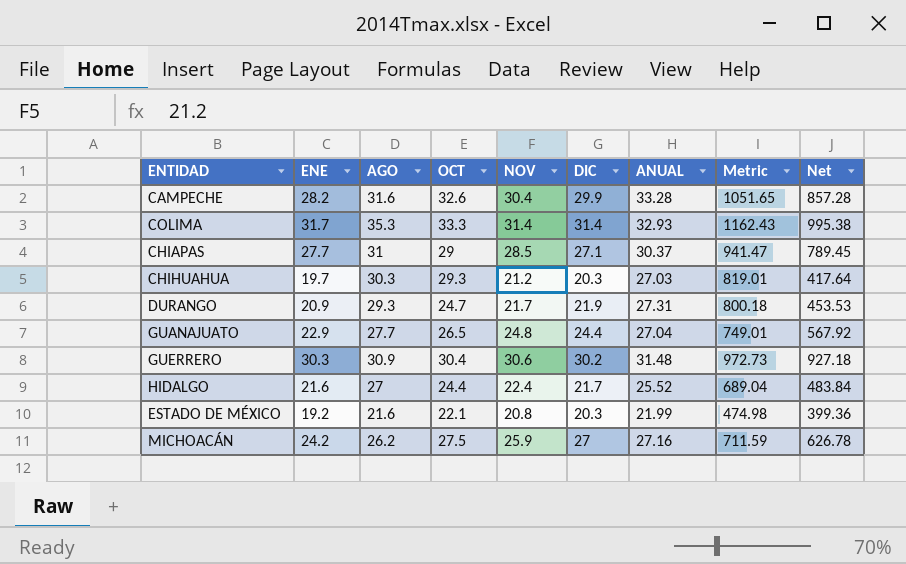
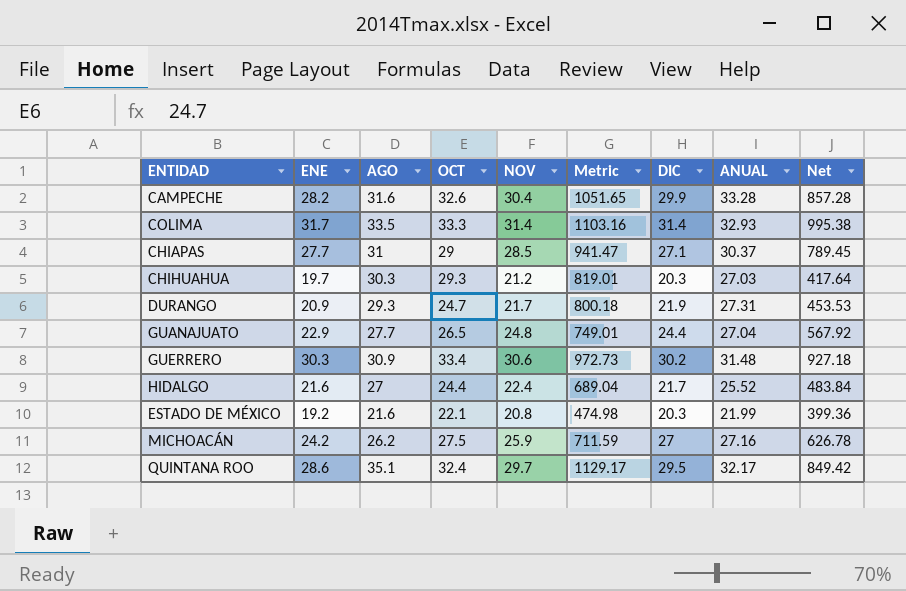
column Metric | position: 8 -> 6
COLIMA | AGO: 35.3 -> 33.5
COLIMA | Metric: 1162.43 -> 1103.16
GUERRERO | OCT: 30.4 -> 33.4
row QUINTANA ROO: none -> 28.6 | 35.1 | 32.4 | 29.7 | 1129.17 | 29.5 | 32.17 | 849.42

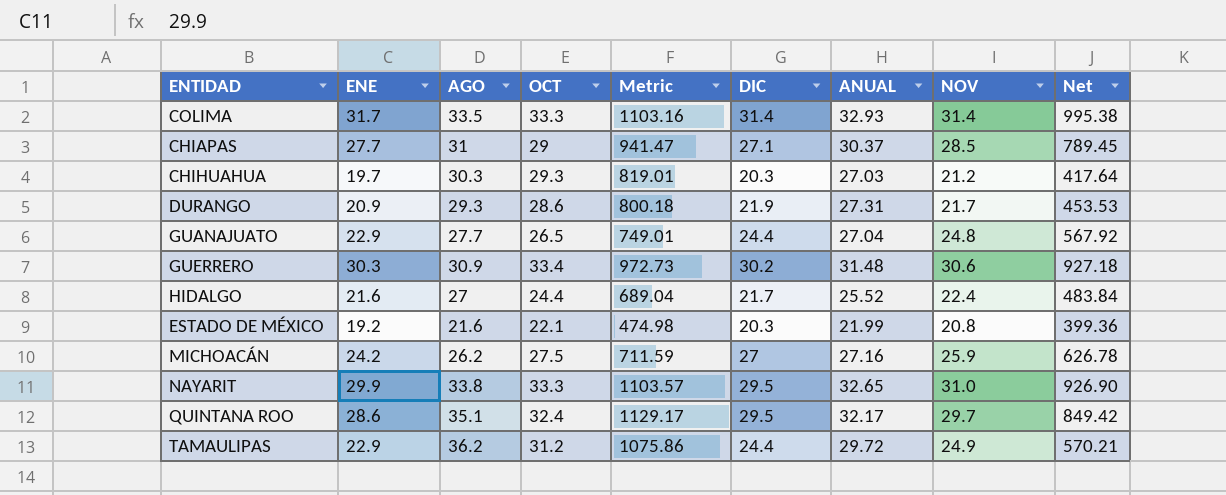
column NOV | position: 5 -> 8
row CAMPECHE: 28.2 | 31.6 | 32.6 | 30.4 | 1051.65 | 29.9 | 33.28 | 857.28 -> none
DURANGO | OCT: 24.7 -> 28.6
row NAYARIT: none -> 29.9 | 33.8 | 33.3 | 1103.57 | 29.5 | 32.65 | 31.0 | 926.90
row TAMAULIPAS: none -> 22.9 | 36.2 | 31.2 | 1075.86 | 24.4 | 29.72 | 24.9 | 570.21

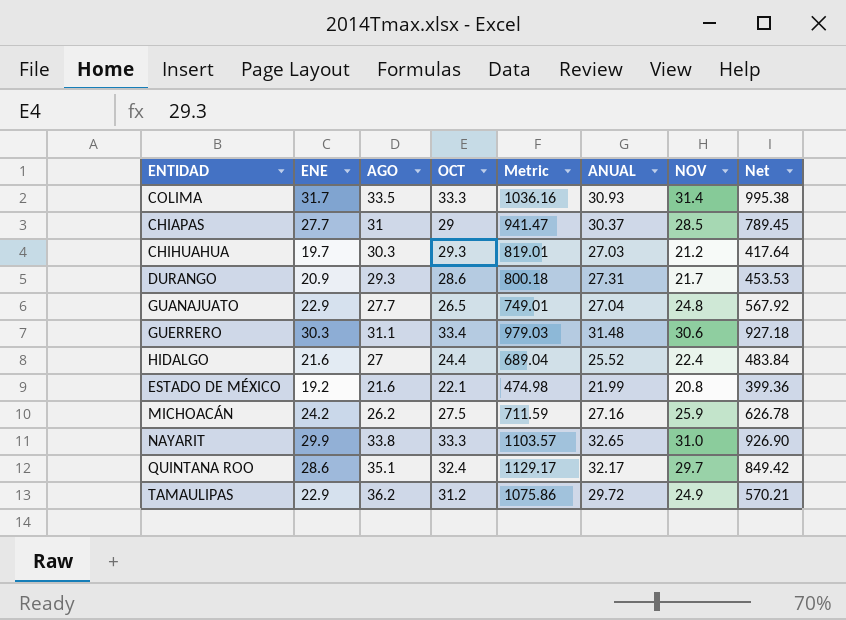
column DIC | position: 6 -> none
COLIMA | Metric: 1103.16 -> 1036.16
COLIMA | ANUAL: 32.93 -> 30.93
GUERRERO | AGO: 30.9 -> 31.1
GUERRERO | Metric: 972.73 -> 979.03

